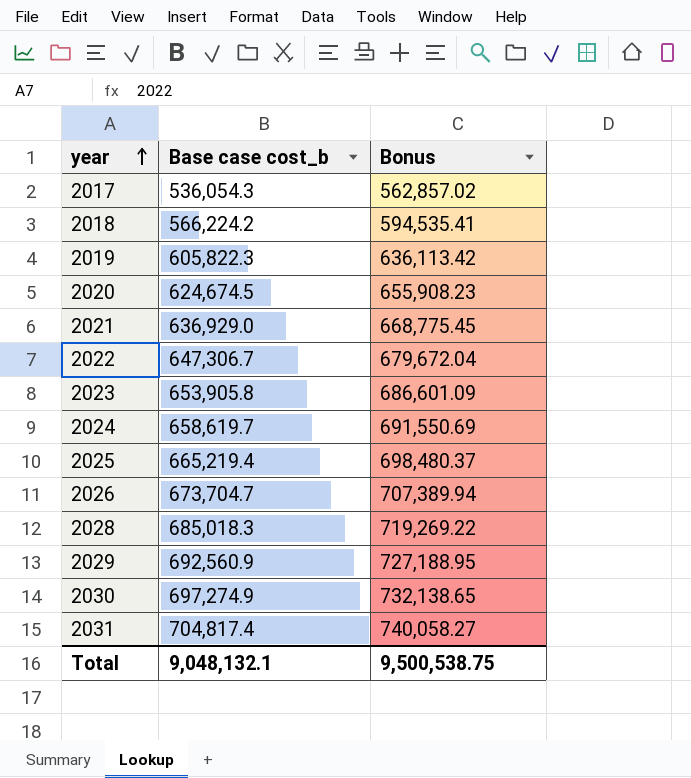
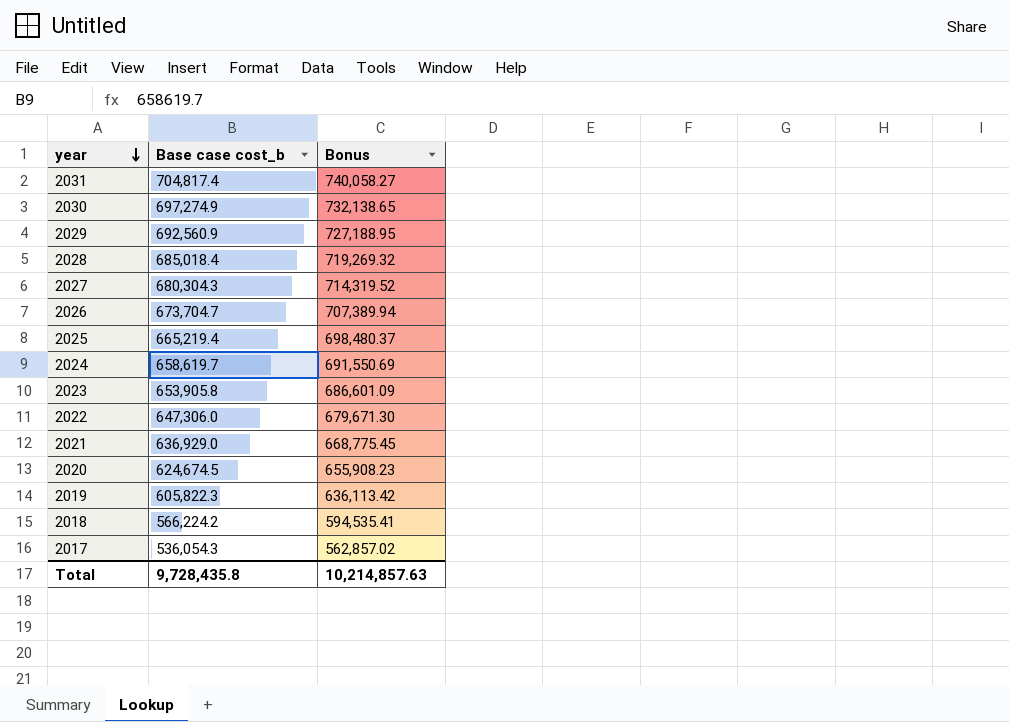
row order: year ascending -> year descending
2028 | Base case cost_b: 685,018.3 -> 685,018.4
2028 | Bonus: 719,269.22 -> 719,269.32
row 2027: none -> 680,304.3 | 714,319.52
2022 | Base case cost_b: 647,306.7 -> 647,306.0
2022 | Bonus: 679,672.04 -> 679,671.30
Total | Base case cost_b: 9,048,132.1 -> 9,728,435.8
Total | Bonus: 9,500,538.75 -> 10,214,857.63

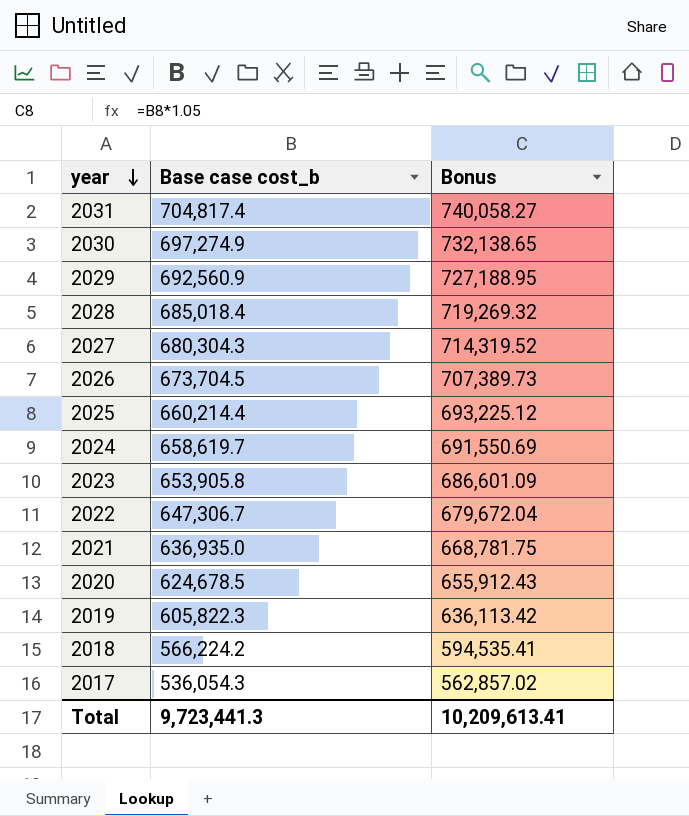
2026 | Base case cost_b: 673,704.7 -> 673,704.5
2026 | Bonus: 707,389.94 -> 707,389.73
2025 | Base case cost_b: 665,219.4 -> 660,214.4
2025 | Bonus: 698,480.37 -> 693,225.12
2022 | Base case cost_b: 647,306.0 -> 647,306.7
2022 | Bonus: 679,671.30 -> 679,672.04
2021 | Base case cost_b: 636,929.0 -> 636,935.0
2021 | Bonus: 668,775.45 -> 668,781.75
2020 | Base case cost_b: 624,674.5 -> 624,678.5
2020 | Bonus: 655,908.23 -> 655,912.43
Total | Base case cost_b: 9,728,435.8 -> 9,723,441.3
Total | Bonus: 10,214,857.63 -> 10,209,613.41

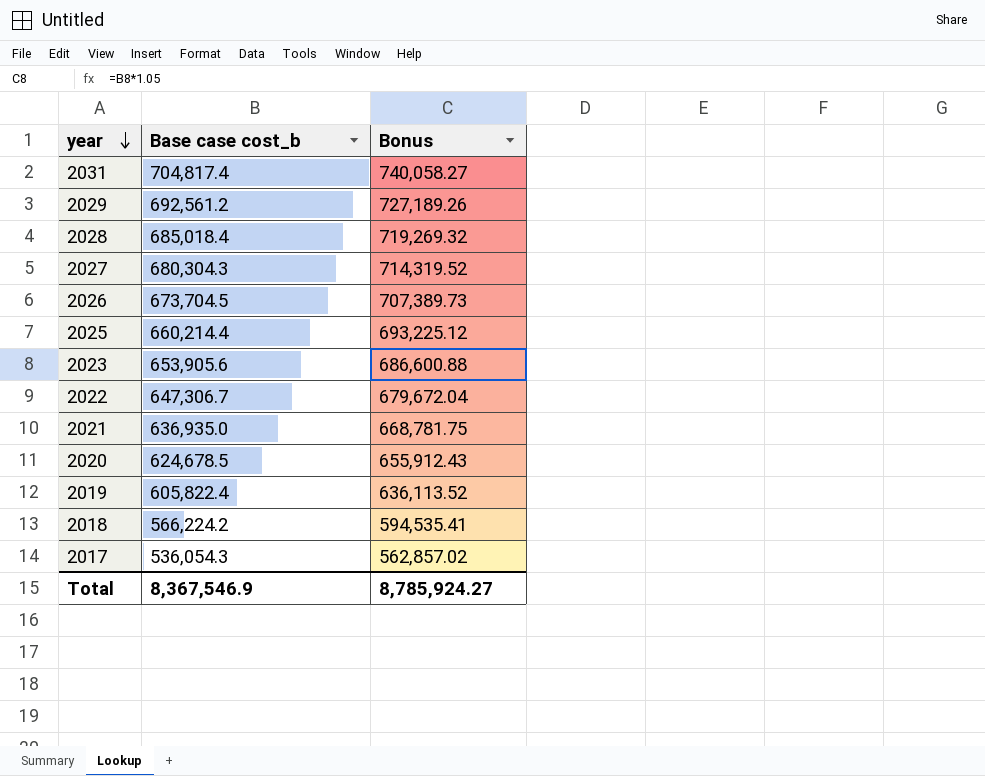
row 2030: 697,274.9 | 732,138.65 -> none
row 2024: 658,619.7 | 691,550.69 -> none
2029 | Base case cost_b: 692,560.9 -> 692,561.2
2029 | Bonus: 727,188.95 -> 727,189.26
2023 | Base case cost_b: 653,905.8 -> 653,905.6
2023 | Bonus: 686,601.09 -> 686,600.88
2019 | Base case cost_b: 605,822.3 -> 605,822.4
2019 | Bonus: 636,113.42 -> 636,113.52
Total | Base case cost_b: 9,723,441.3 -> 8,367,546.9
Total | Bonus: 10,209,613.41 -> 8,785,924.27

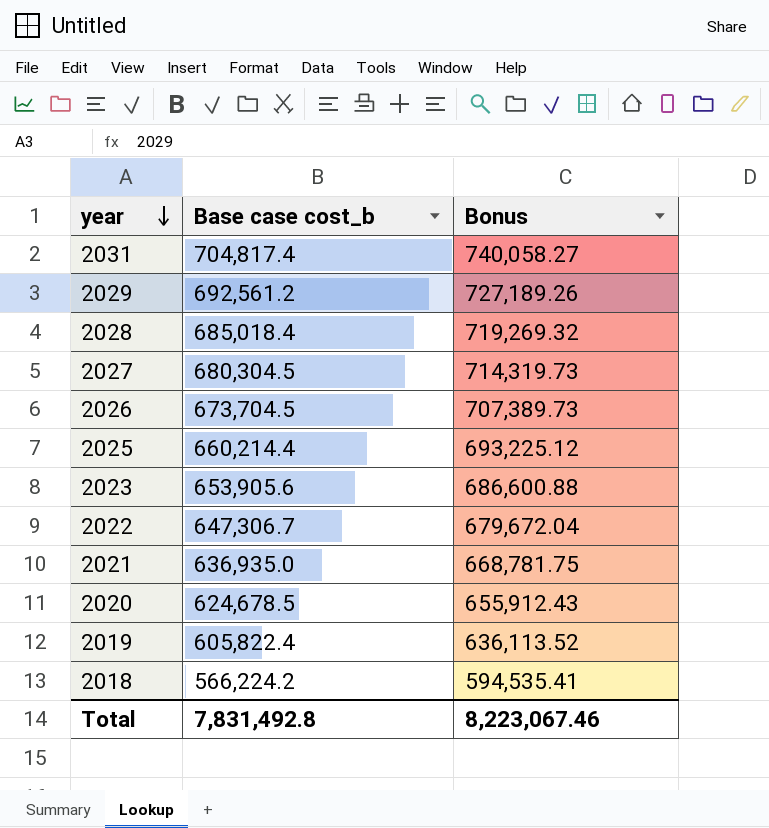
row 2017: 536,054.3 | 562,857.02 -> none
2027 | Base case cost_b: 680,304.3 -> 680,304.5
2027 | Bonus: 714,319.52 -> 714,319.73
Total | Base case cost_b: 8,367,546.9 -> 7,831,492.8
Total | Bonus: 8,785,924.27 -> 8,223,067.46

